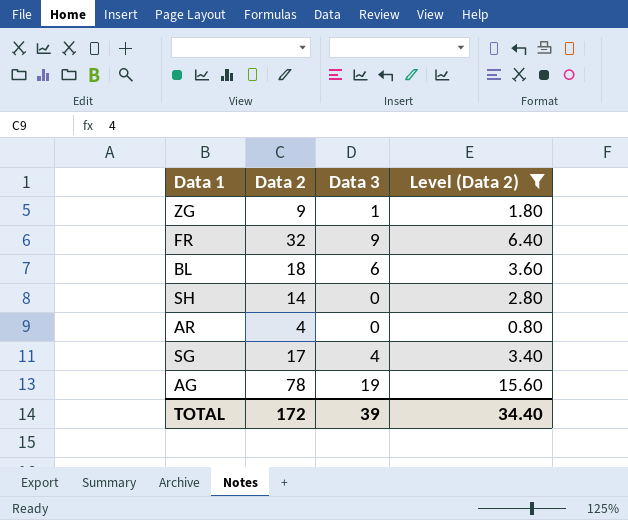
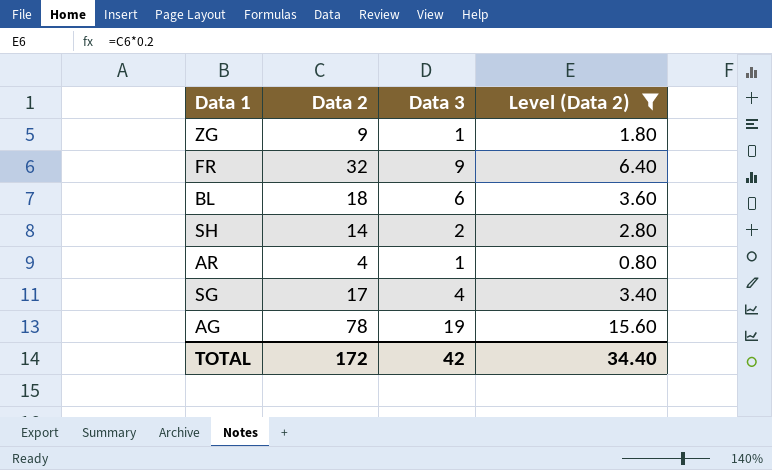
SH | Data 3: 0 -> 2
AR | Data 3: 0 -> 1
TOTAL | Data 3: 39 -> 42

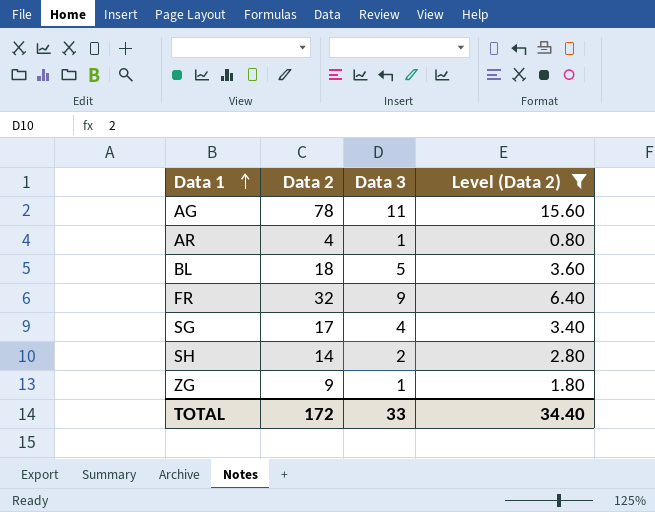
row order: none -> Data 1 ascending
AG | Data 3: 19 -> 11
BL | Data 3: 6 -> 5
TOTAL | Data 3: 42 -> 33

